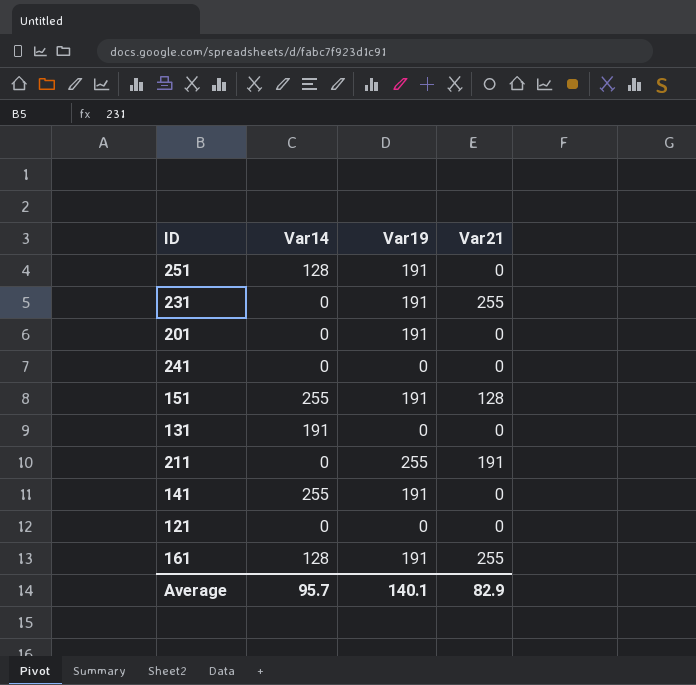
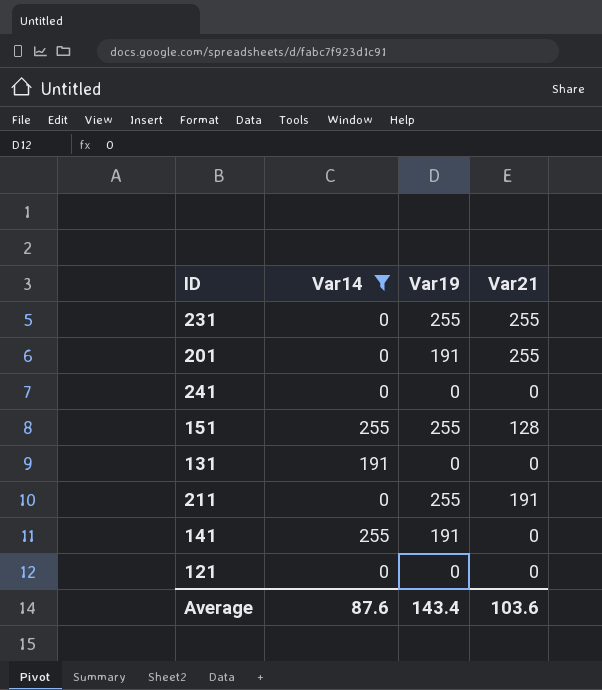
filter: none -> Var14 != 128
231 | Var19: 191 -> 255
201 | Var21: 0 -> 255
151 | Var19: 191 -> 255
Average | Var14: 95.7 -> 87.6
Average | Var19: 140.1 -> 143.4
Average | Var21: 82.9 -> 103.6

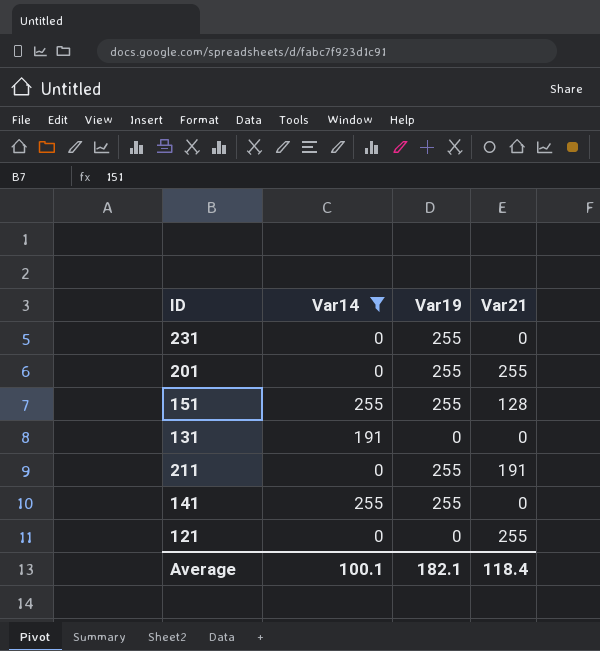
row 241: 0 | 0 | 0 -> none
231 | Var21: 255 -> 0
201 | Var19: 191 -> 255
141 | Var19: 191 -> 255
121 | Var21: 0 -> 255
Average | Var14: 87.6 -> 100.1
Average | Var19: 143.4 -> 182.1
Average | Var21: 103.6 -> 118.4

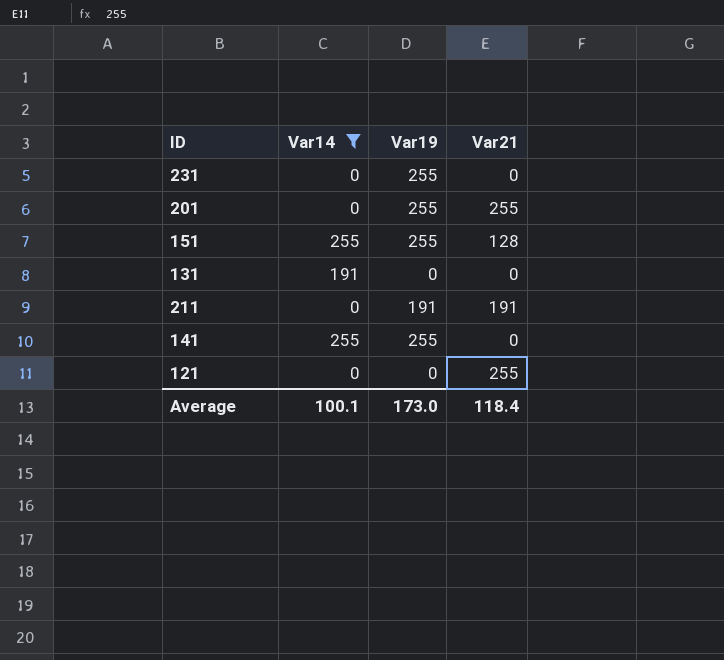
211 | Var19: 255 -> 191
Average | Var19: 182.1 -> 173.0

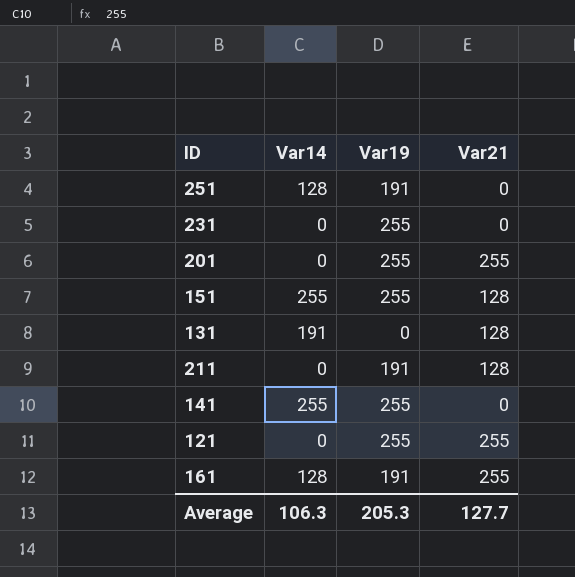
filter: Var14 != 128 -> none
131 | Var21: 0 -> 128
211 | Var21: 191 -> 128
121 | Var19: 0 -> 255
Average | Var14: 100.1 -> 106.3
Average | Var19: 173.0 -> 205.3
Average | Var21: 118.4 -> 127.7

